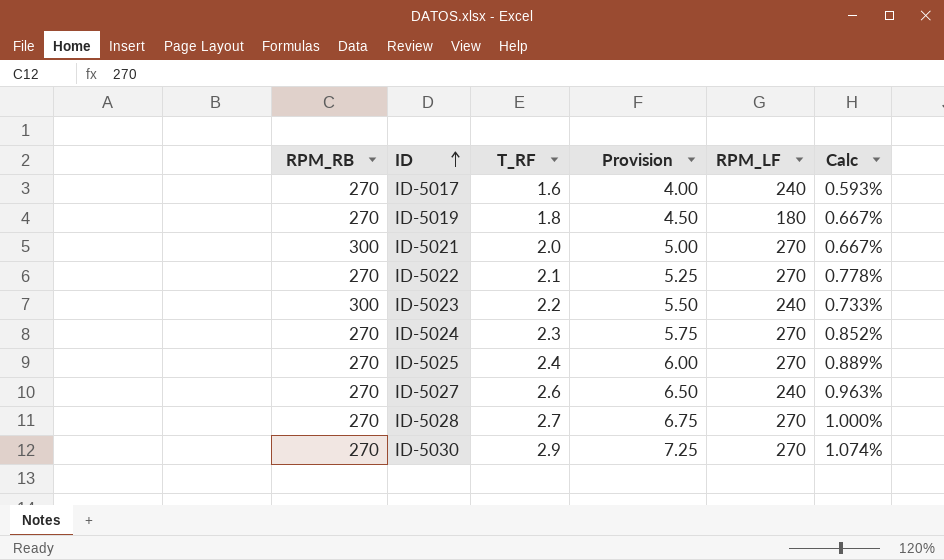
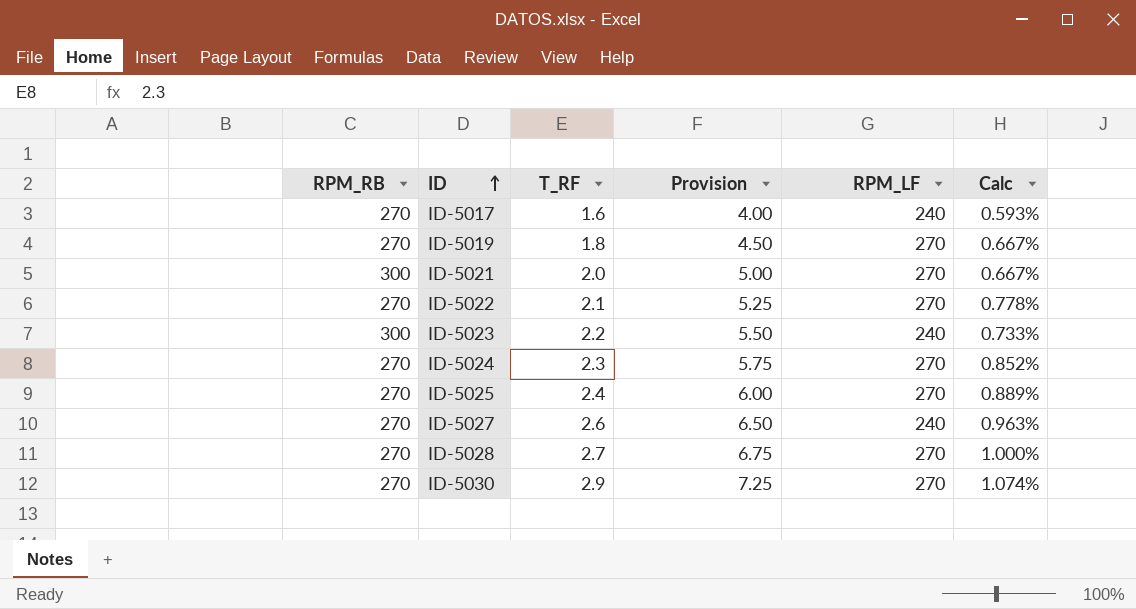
ID-5019 | RPM_LF: 180 -> 270

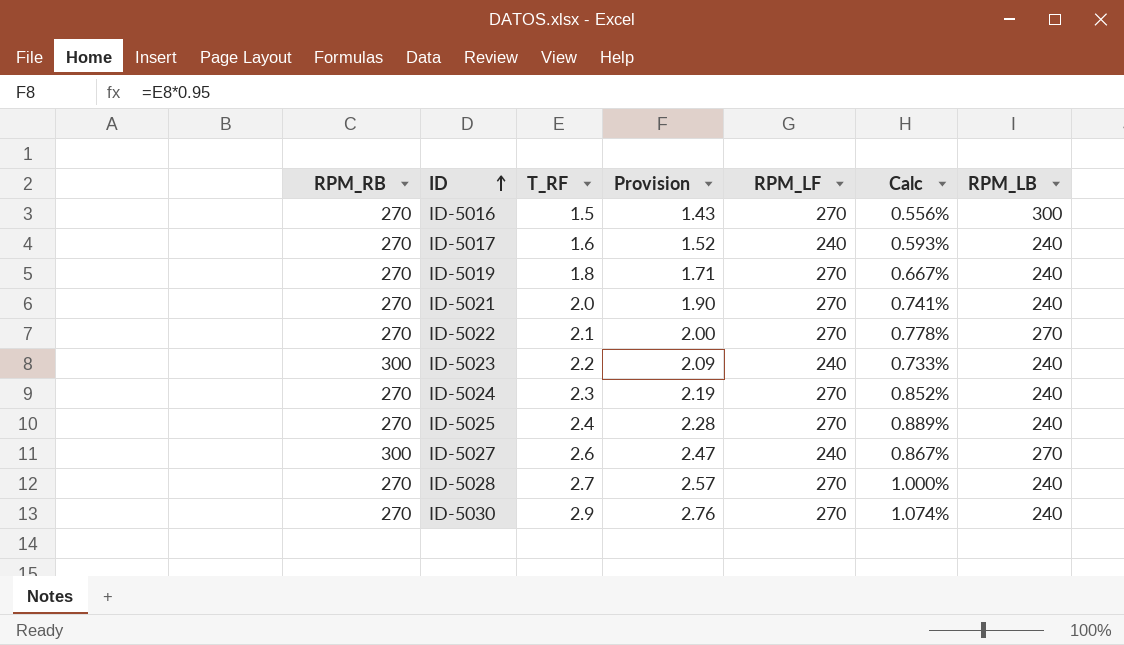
column Provision | formula: [T_RF] * 2.5 -> [T_RF] * 0.95
column RPM_LB | position: none -> 7
row ID-5016: none -> 270 | 1.5 | 1.43 | 270 | 0.556% | 300
ID-5021 | RPM_RB: 300 -> 270
ID-5021 | Calc: 0.667% -> 0.741%
ID-5027 | RPM_RB: 270 -> 300
ID-5027 | Calc: 0.963% -> 0.867%

